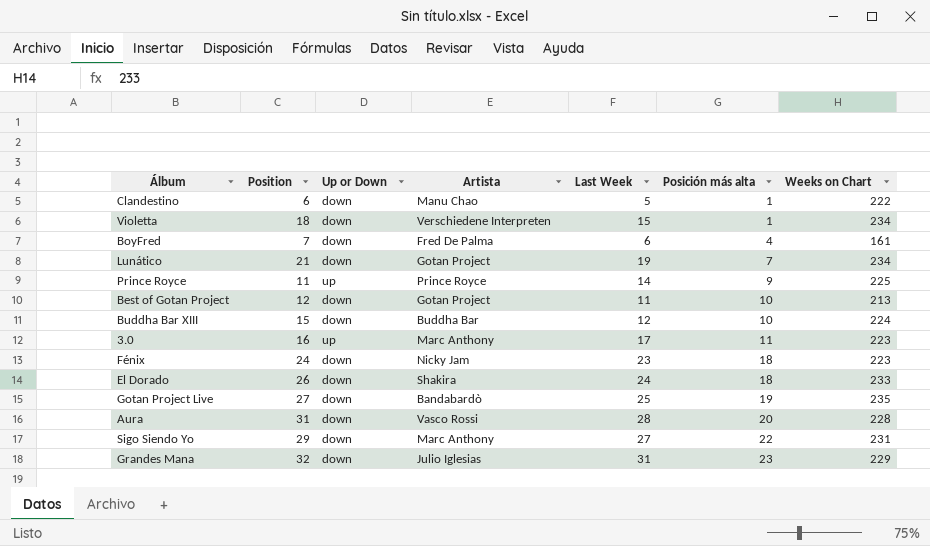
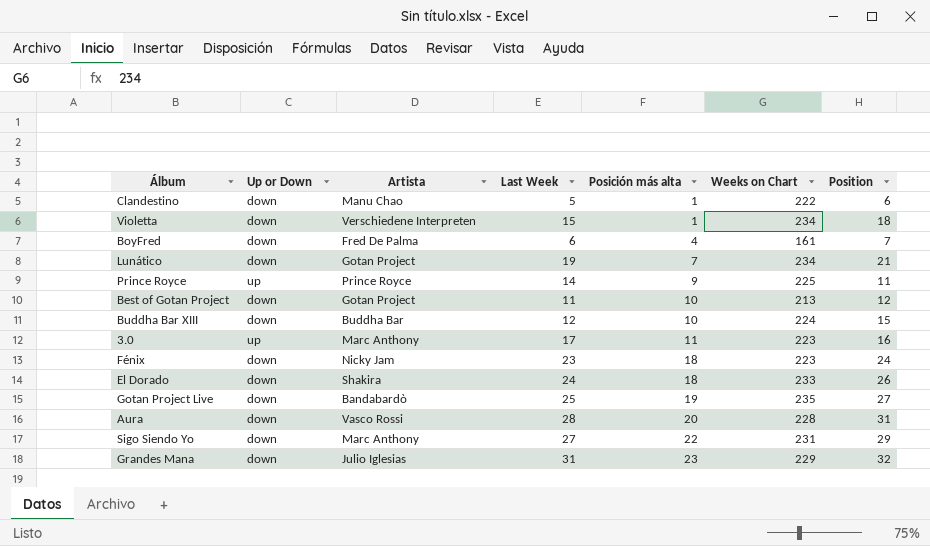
column Position | position: 2 -> 7

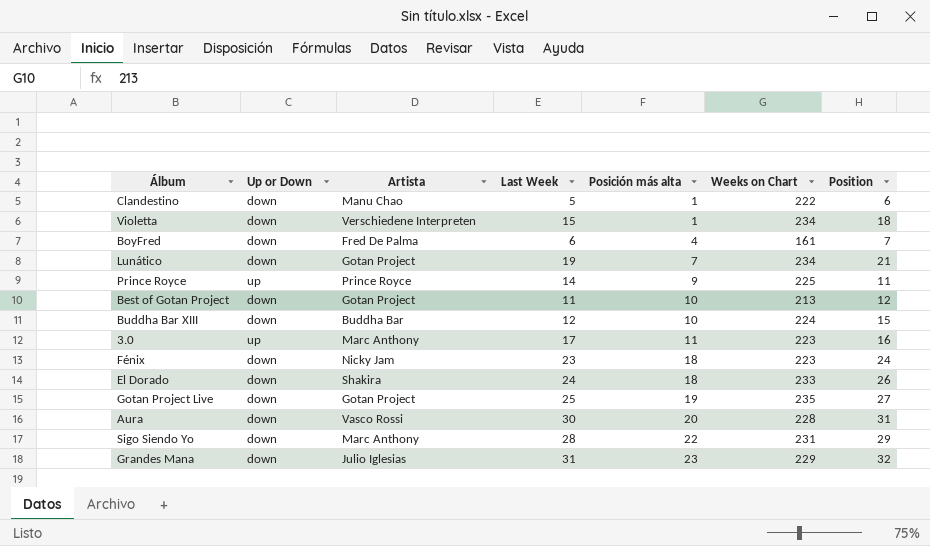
Gotan Project Live | Artista: Bandabardò -> Gotan Project
Aura | Last Week: 28 -> 30
Sigo Siendo Yo | Last Week: 27 -> 28

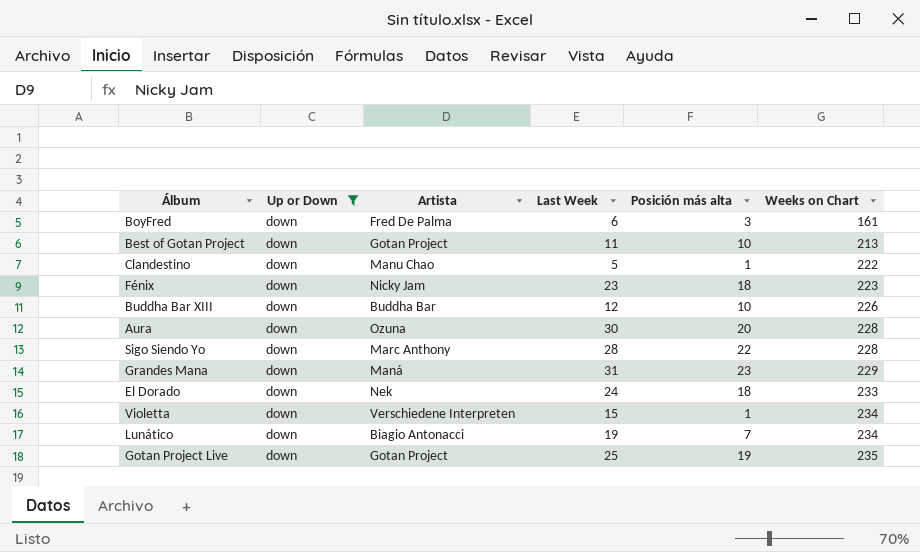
filter: none -> Up or Down = down
row order: Posición más alta ascending -> Weeks on Chart ascending
column Position | position: 7 -> none
BoyFred | Posición más alta: 4 -> 3
Buddha Bar XIII | Weeks on Chart: 224 -> 226
Aura | Artista: Vasco Rossi -> Ozuna
Sigo Siendo Yo | Weeks on Chart: 231 -> 228
Grandes Mana | Artista: Julio Iglesias -> Maná
El Dorado | Artista: Shakira -> Nek
Lunático | Artista: Gotan Project -> Biagio Antonacci

